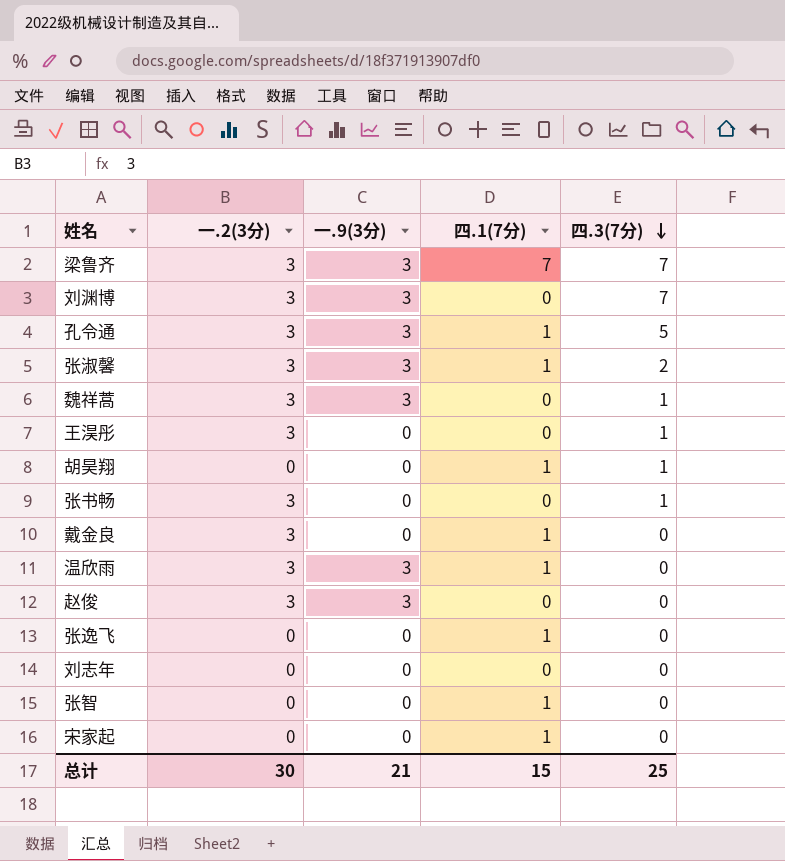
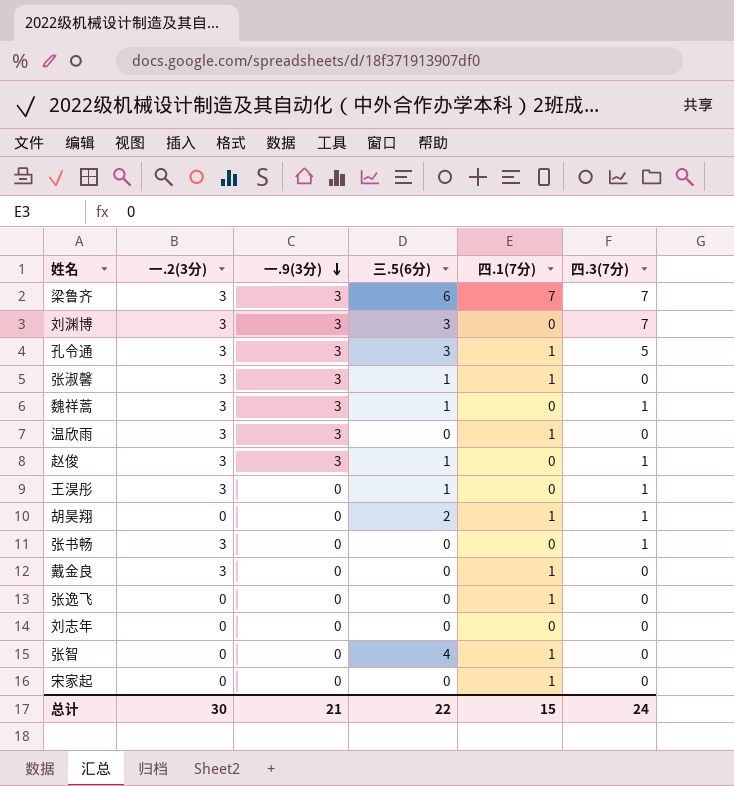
row order: 四.3(7分) descending -> 一.9(3分) descending
column 三.5(6分) | position: none -> 4
张淑馨 | 四.3(7分): 2 -> 0
赵俊 | 四.3(7分): 0 -> 1
总计 | 四.3(7分): 25 -> 24

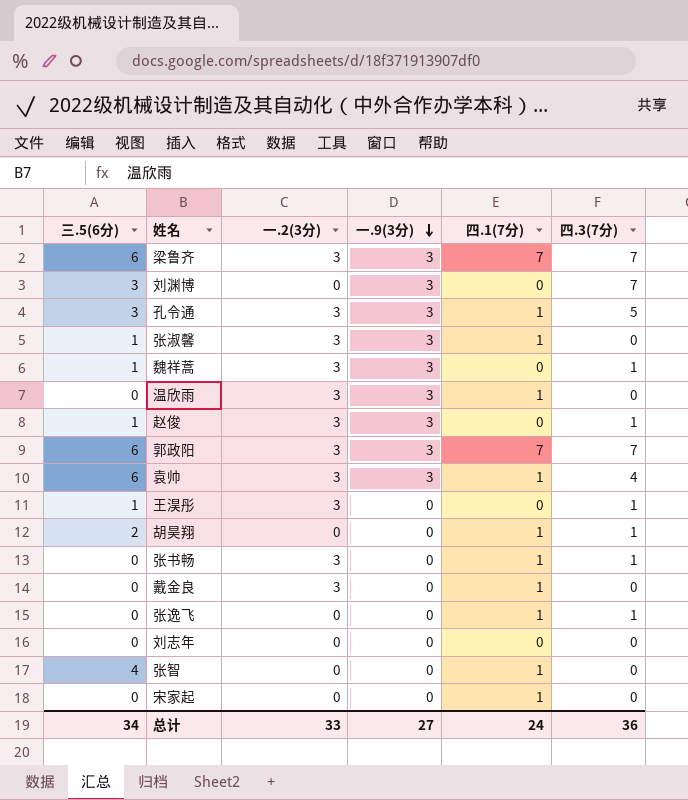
column 三.5(6分) | position: 4 -> 1
刘渊博 | 一.2(3分): 3 -> 0
row 郭政阳: none -> 6 | 3 | 3 | 7 | 7
row 袁帅: none -> 6 | 3 | 3 | 1 | 4
张书畅 | 四.1(7分): 0 -> 1
张逸飞 | 四.3(7分): 0 -> 1
总计 | 三.5(6分): 22 -> 34
总计 | 一.2(3分): 30 -> 33
总计 | 一.9(3分): 21 -> 27
总计 | 四.1(7分): 15 -> 24
总计 | 四.3(7分): 24 -> 36

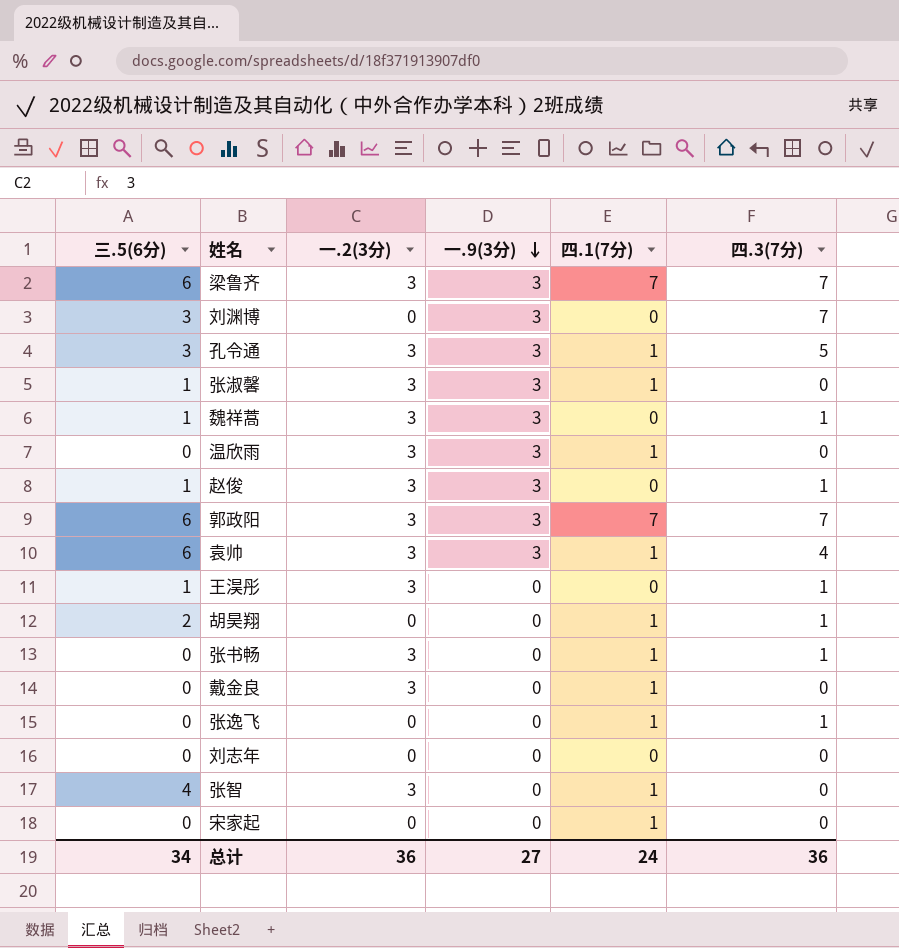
张智 | 一.2(3分): 0 -> 3
总计 | 一.2(3分): 33 -> 36

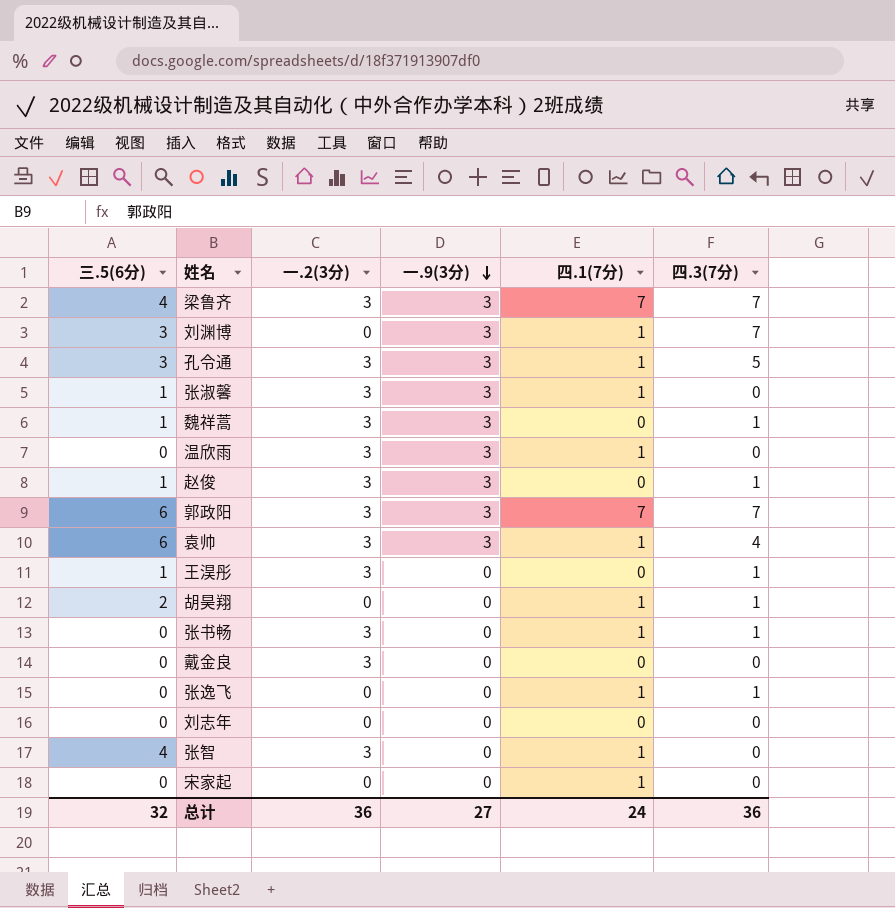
梁鲁齐 | 三.5(6分): 6 -> 4
刘渊博 | 四.1(7分): 0 -> 1
戴金良 | 四.1(7分): 1 -> 0
总计 | 三.5(6分): 34 -> 32

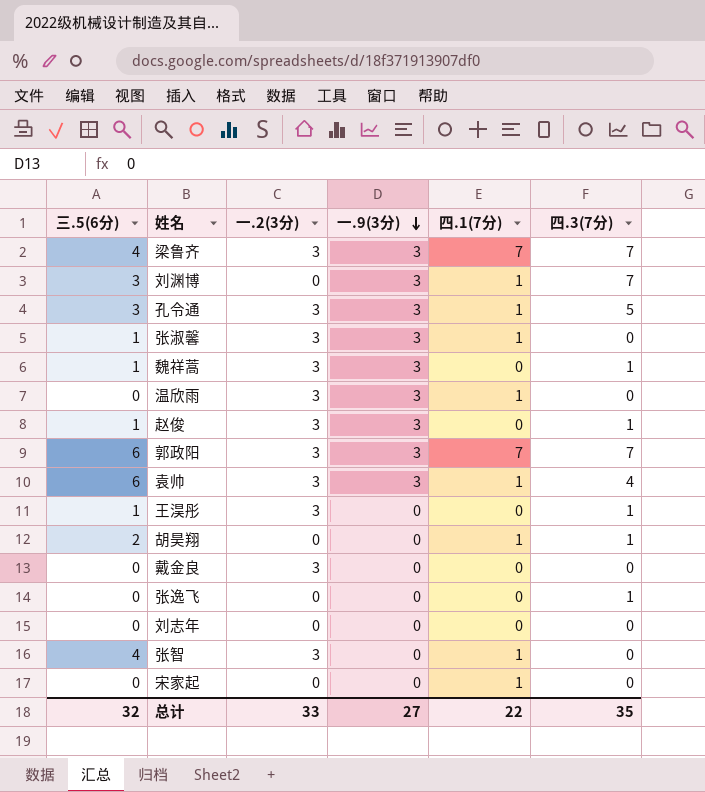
row 张书畅: 0 | 3 | 0 | 1 | 1 -> none
张逸飞 | 四.1(7分): 1 -> 0
总计 | 一.2(3分): 36 -> 33
总计 | 四.1(7分): 24 -> 22
总计 | 四.3(7分): 36 -> 35

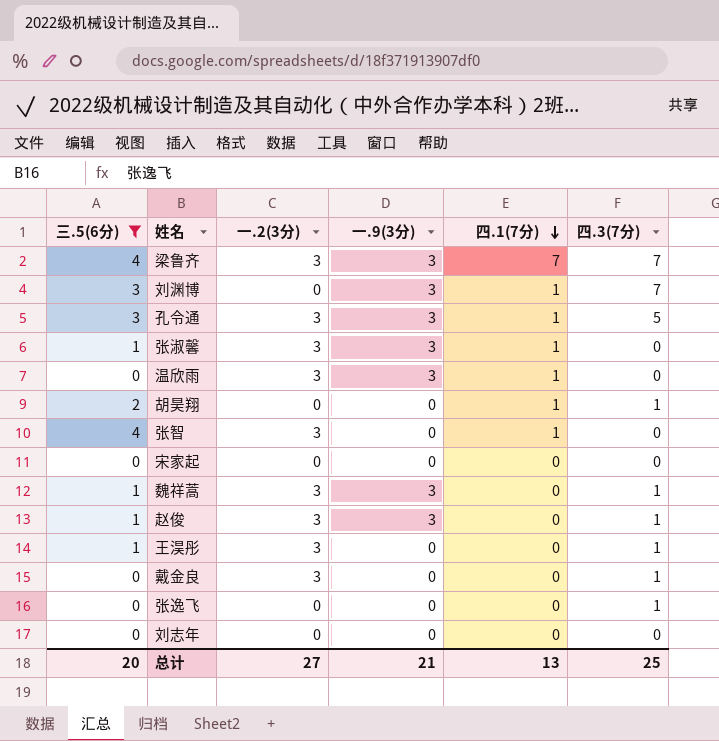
filter: none -> 三.5(6分) != 6
row order: 一.9(3分) descending -> 四.1(7分) descending
宋家起 | 四.1(7分): 1 -> 0
戴金良 | 四.3(7分): 0 -> 1
总计 | 三.5(6分): 32 -> 20
总计 | 一.2(3分): 33 -> 27
总计 | 一.9(3分): 27 -> 21
总计 | 四.1(7分): 22 -> 13
总计 | 四.3(7分): 35 -> 25

